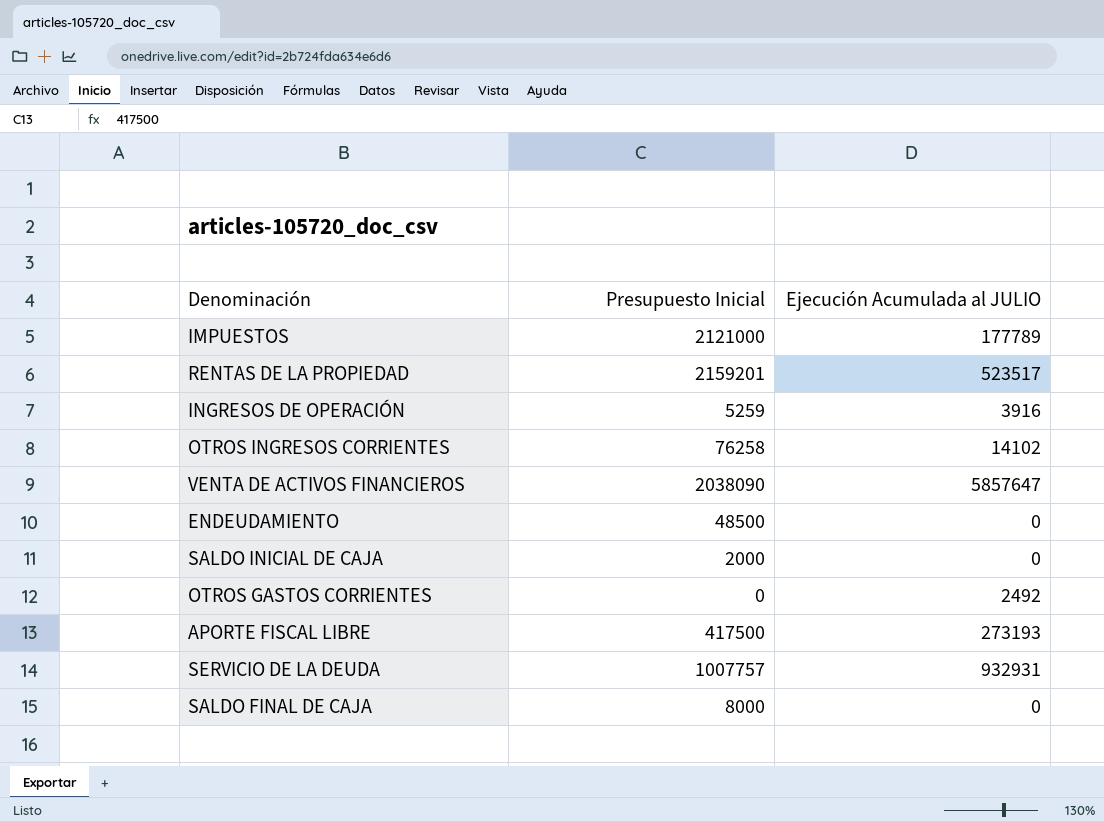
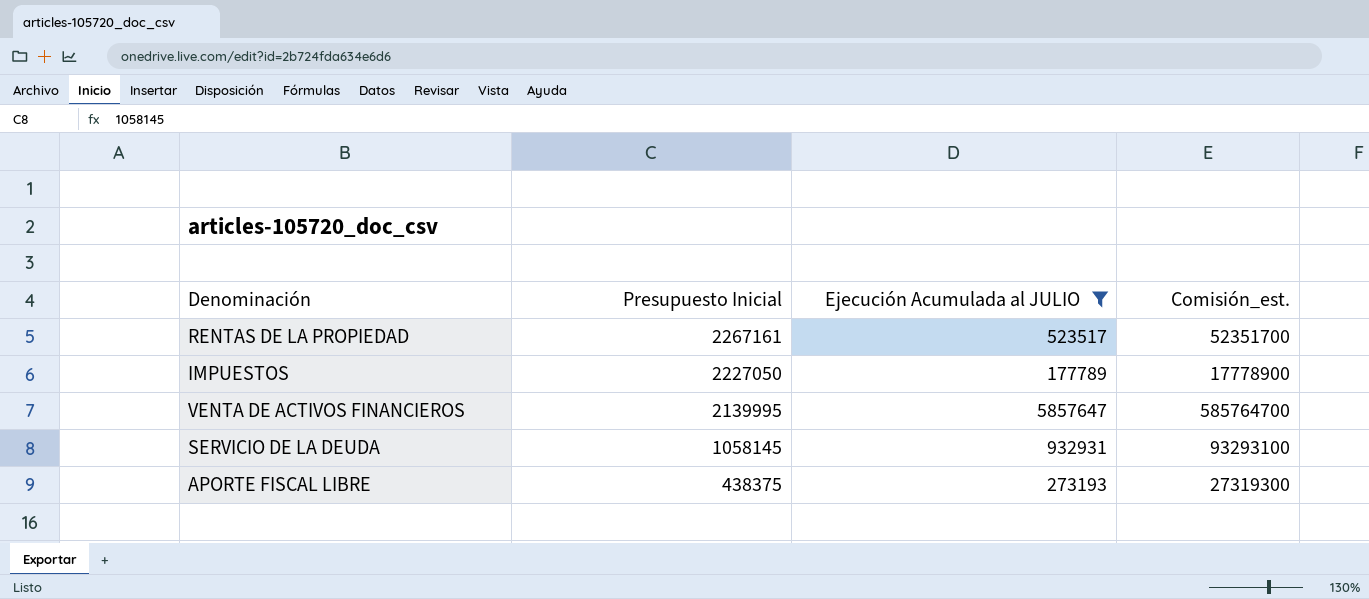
filter: none -> Ejecución Acumulada al JULIO >= 177789
row order: none -> Presupuesto Inicial descending
column Comisión_est. | formula: none -> [Ejecución Acumulada al JULIO] * 100
RENTAS DE LA PROPIEDAD | Presupuesto Inicial: 2159201 -> 2267161
IMPUESTOS | Presupuesto Inicial: 2121000 -> 2227050
VENTA DE ACTIVOS FINANCIEROS | Presupuesto Inicial: 2038090 -> 2139995
SERVICIO DE LA DEUDA | Presupuesto Inicial: 1007757 -> 1058145
APORTE FISCAL LIBRE | Presupuesto Inicial: 417500 -> 438375

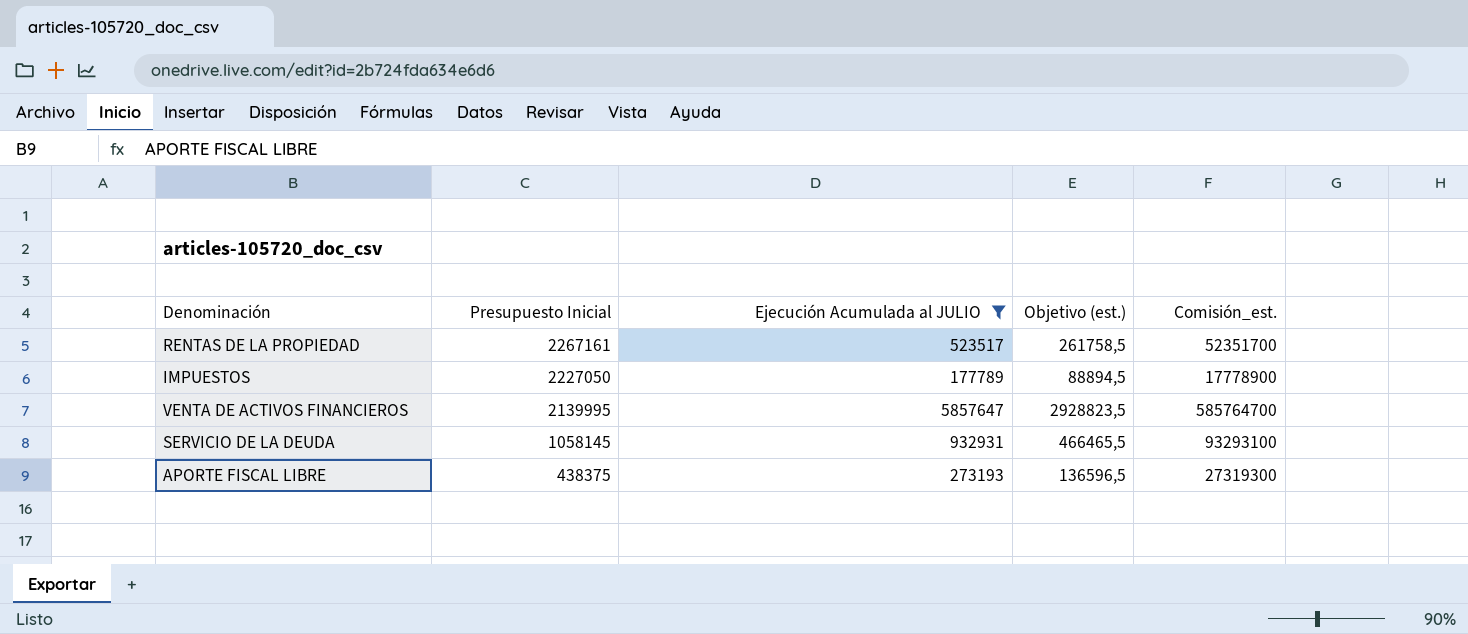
column Objetivo (est.) | formula: none -> [Ejecución Acumulada al JULIO] * 0,5

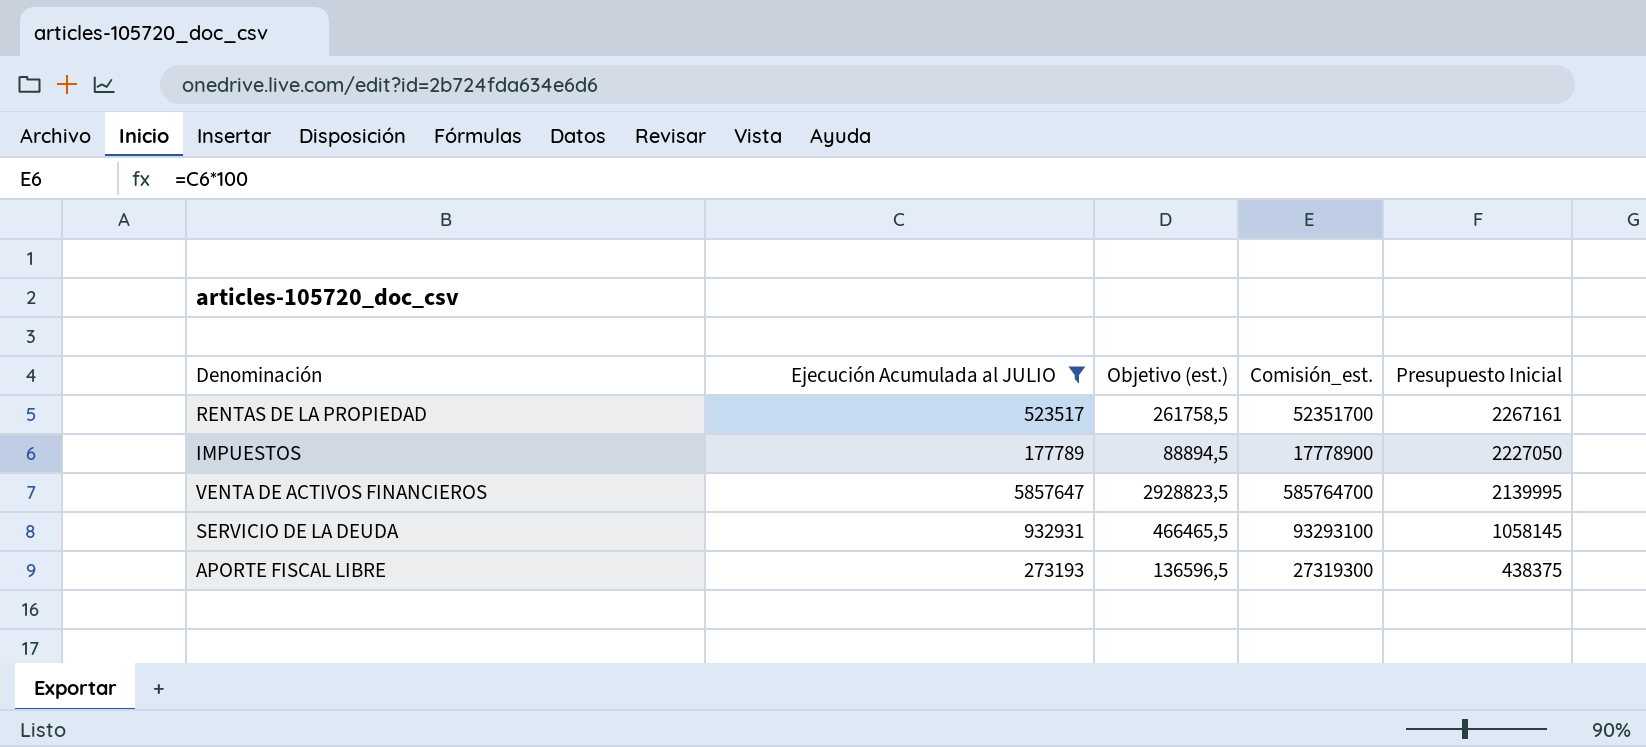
column Presupuesto Inicial | position: 2 -> 5

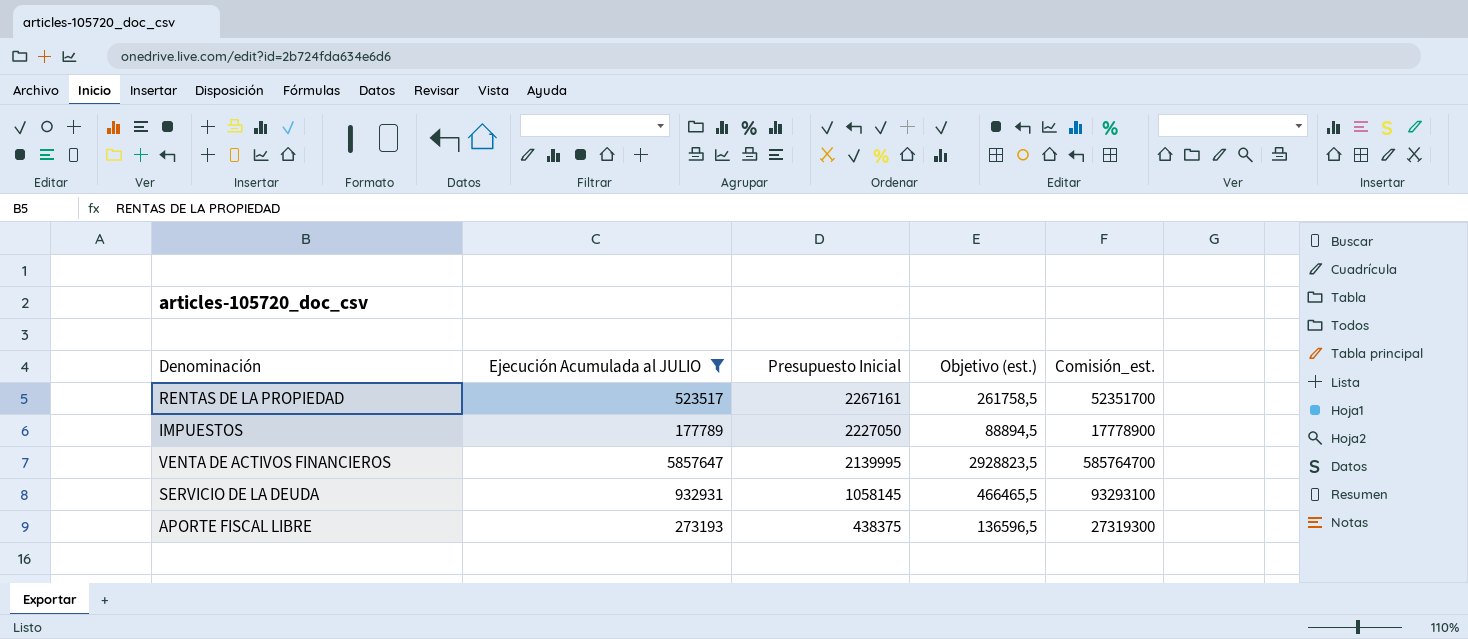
column Presupuesto Inicial | position: 5 -> 3

